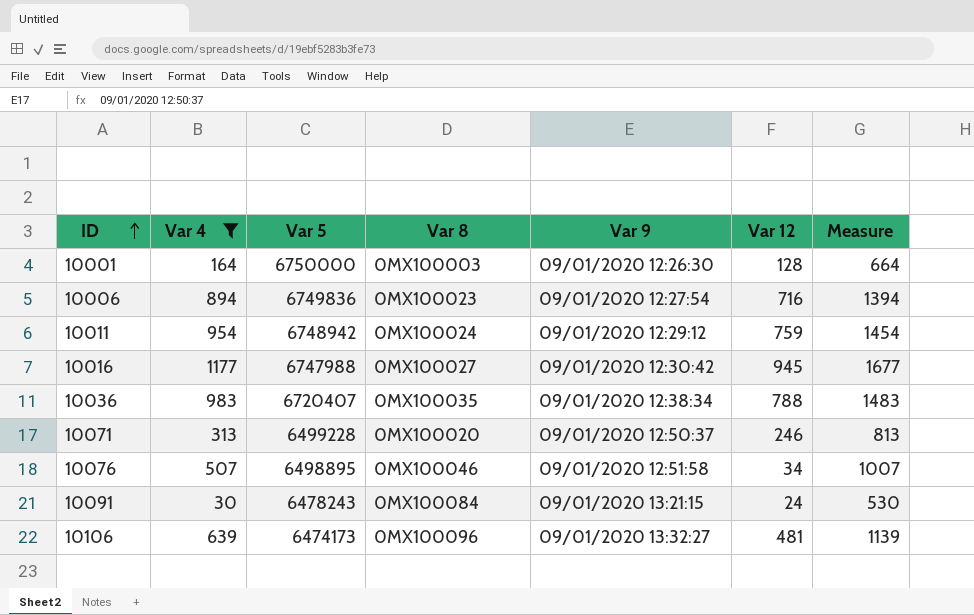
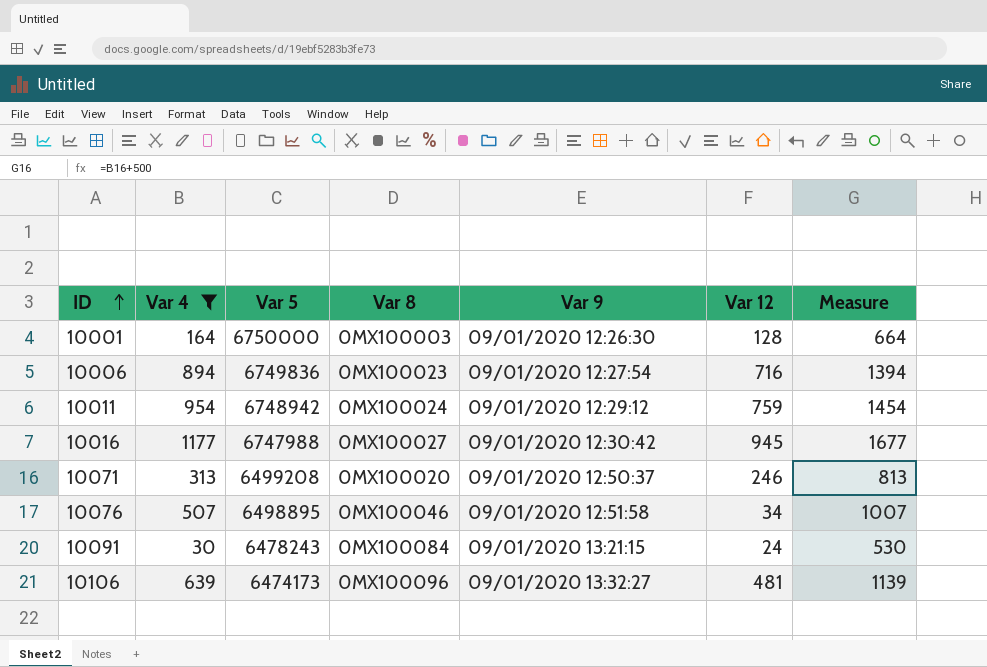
row 10036: 983 | 6720407 | 0MX100035 | 09/01/2020 12:38:34 | 788 | 1483 -> none
10071 | Var 5: 6499228 -> 6499208

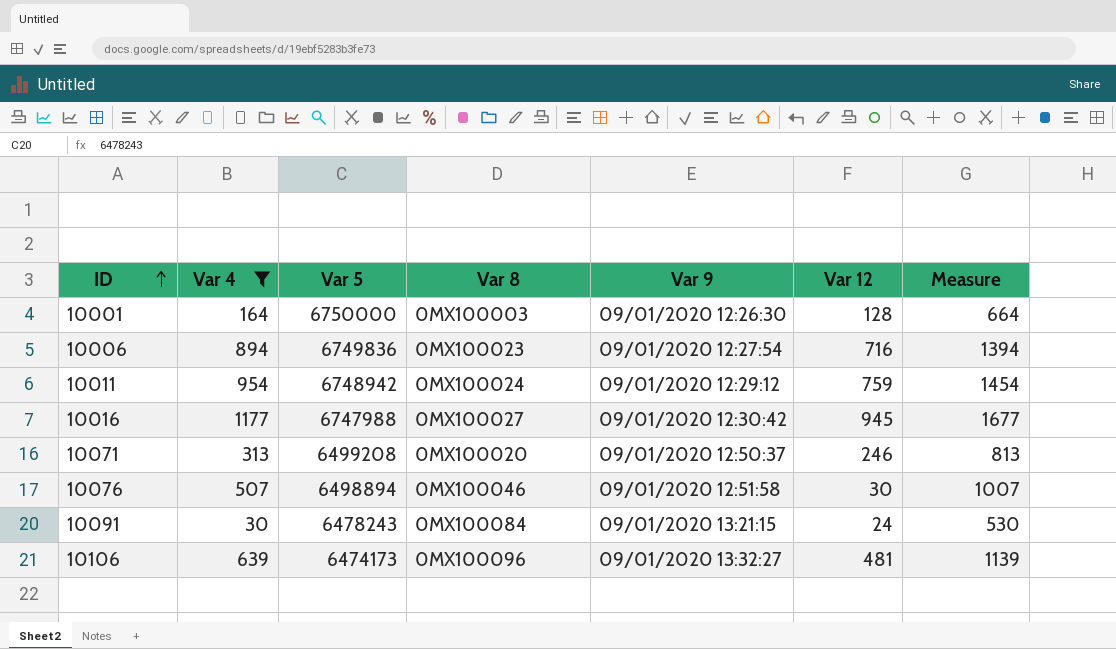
10076 | Var 5: 6498895 -> 6498894
10076 | Var 12: 34 -> 30

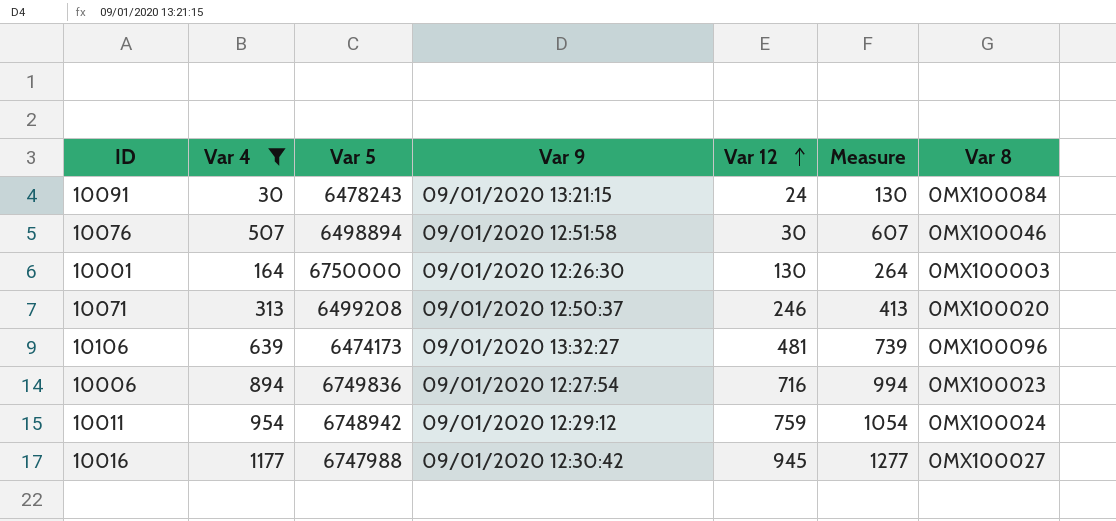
row order: ID ascending -> Var 12 ascending
column Measure | formula: [Var 4] + 500 -> [Var 4] + 100
column Var 8 | position: 4 -> 7
10001 | Var 12: 128 -> 130

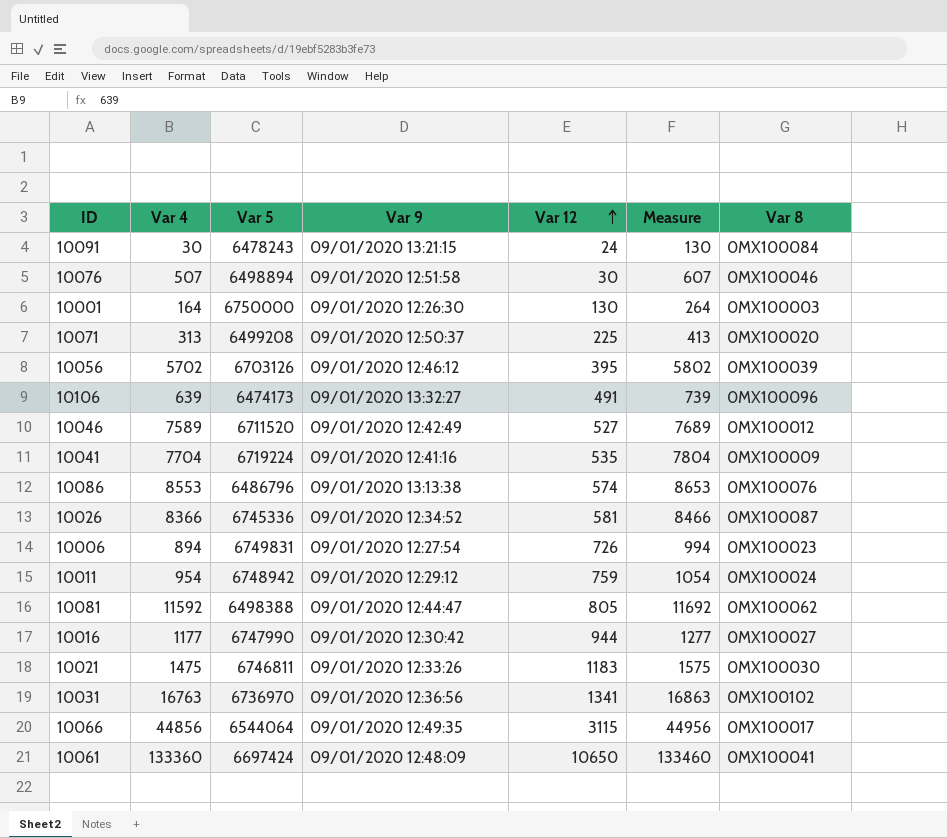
filter: Var 4 <= 1177 -> none
10071 | Var 12: 246 -> 225
10106 | Var 12: 481 -> 491
10006 | Var 5: 6749836 -> 6749831
10006 | Var 12: 716 -> 726
10016 | Var 5: 6747988 -> 6747990
10016 | Var 12: 945 -> 944

